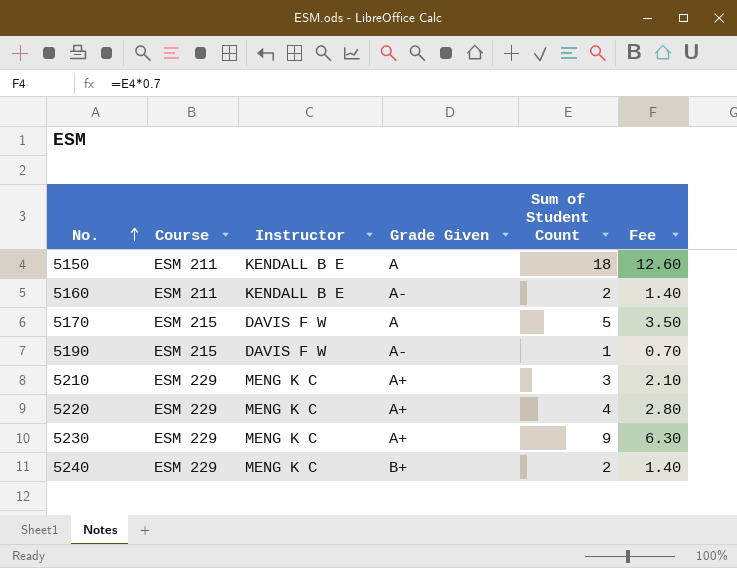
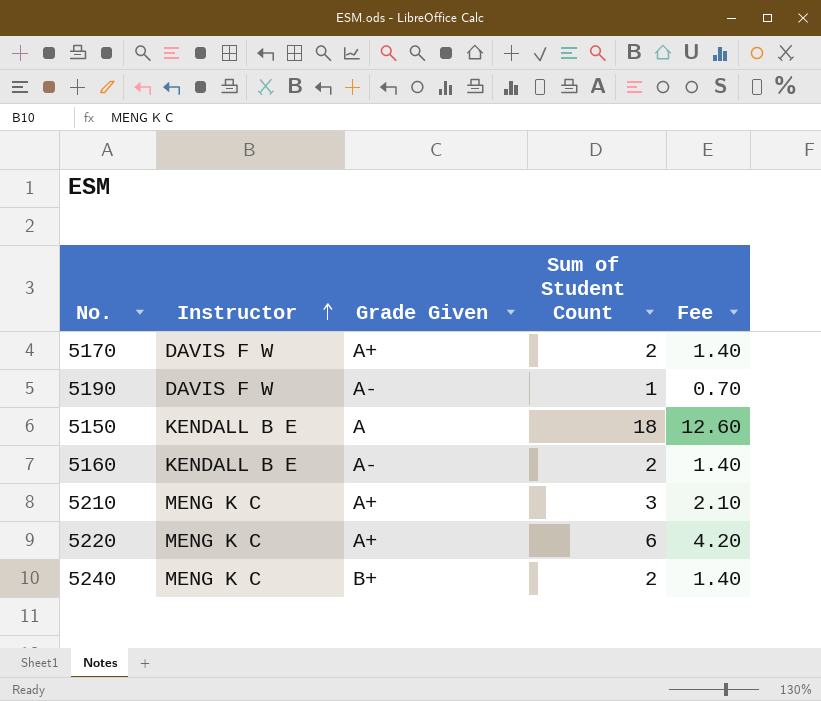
row order: No. ascending -> Instructor ascending
column Course | position: 2 -> none
row 5230: ESM 229 | MENG K C | A+ | 9 | 6.30 -> none
5170 | Grade Given: A -> A+
5170 | Sum of Student Count: 5 -> 2
5170 | Fee: 3.50 -> 1.40
5220 | Sum of Student Count: 4 -> 6
5220 | Fee: 2.80 -> 4.20

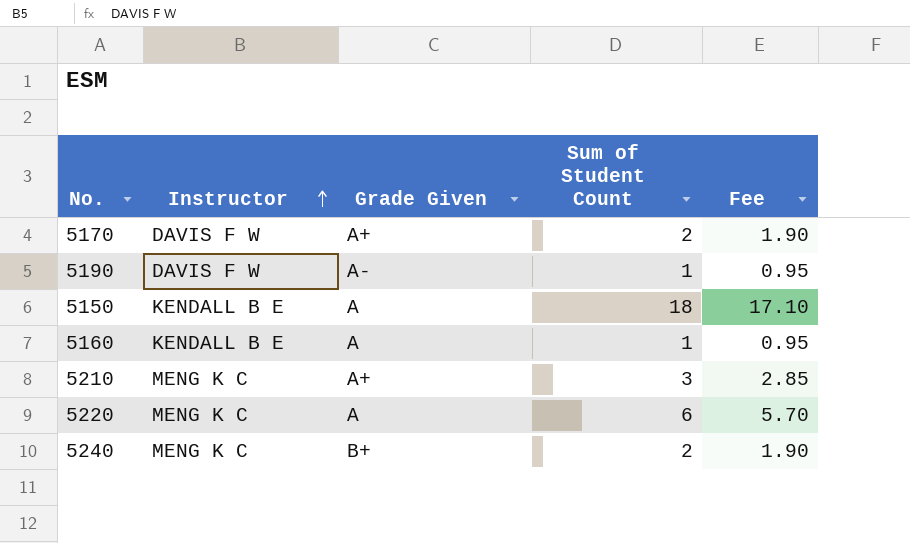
column Fee | formula: [Sum of Student Count] * 0.7 -> [Sum of Student Count] * 0.95
5160 | Grade Given: A- -> A
5160 | Sum of Student Count: 2 -> 1
5220 | Grade Given: A+ -> A

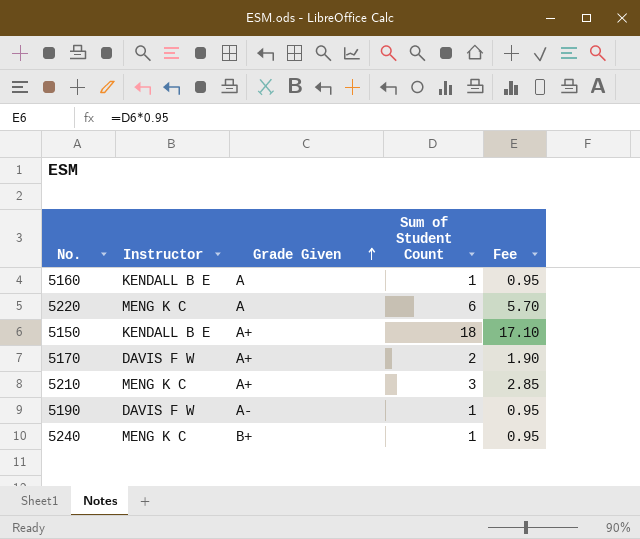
row order: Instructor ascending -> Grade Given ascending
5150 | Grade Given: A -> A+
5240 | Sum of Student Count: 2 -> 1
5240 | Fee: 1.90 -> 0.95

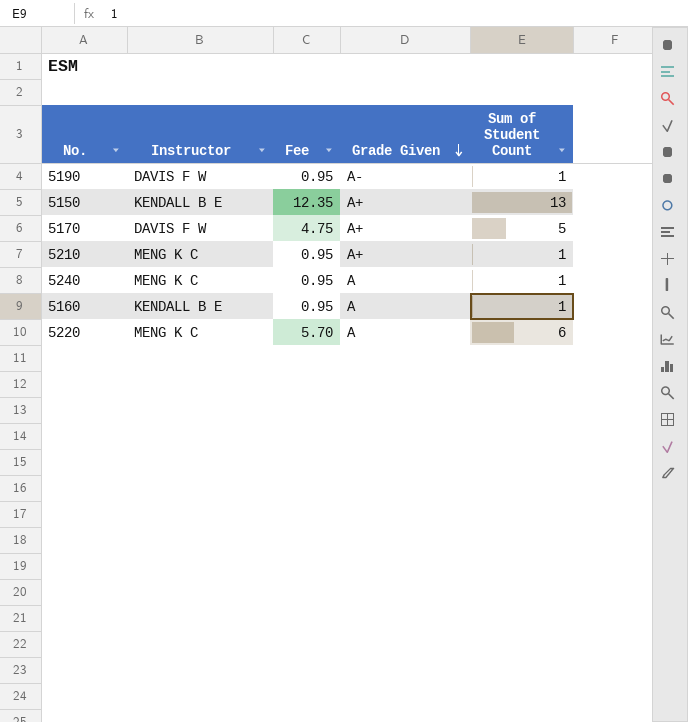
row order: Grade Given ascending -> Grade Given descending
column Fee | position: 5 -> 3
5150 | Fee: 17.10 -> 12.35
5150 | Sum of Student Count: 18 -> 13
5170 | Fee: 1.90 -> 4.75
5170 | Sum of Student Count: 2 -> 5
5210 | Fee: 2.85 -> 0.95
5210 | Sum of Student Count: 3 -> 1
5240 | Grade Given: B+ -> A

